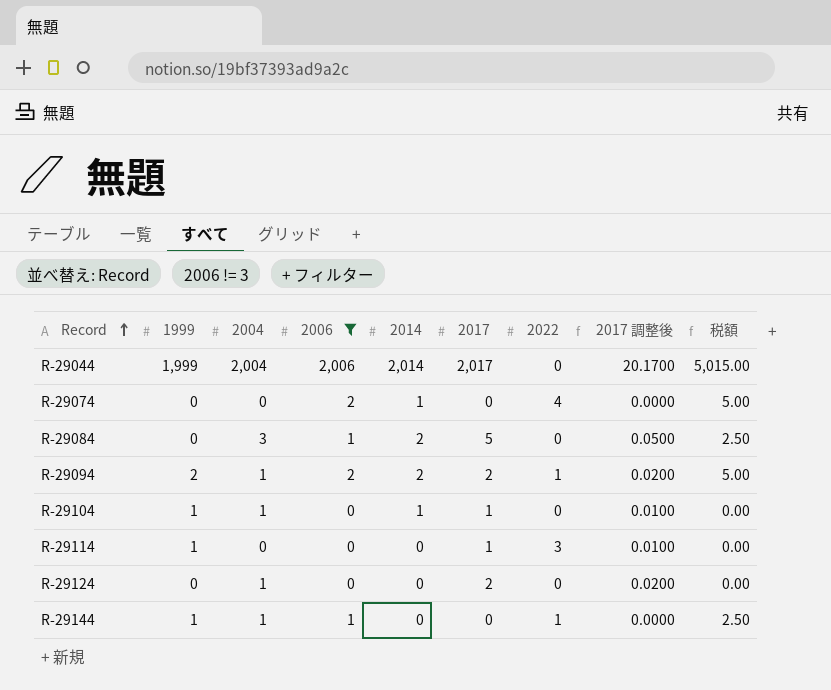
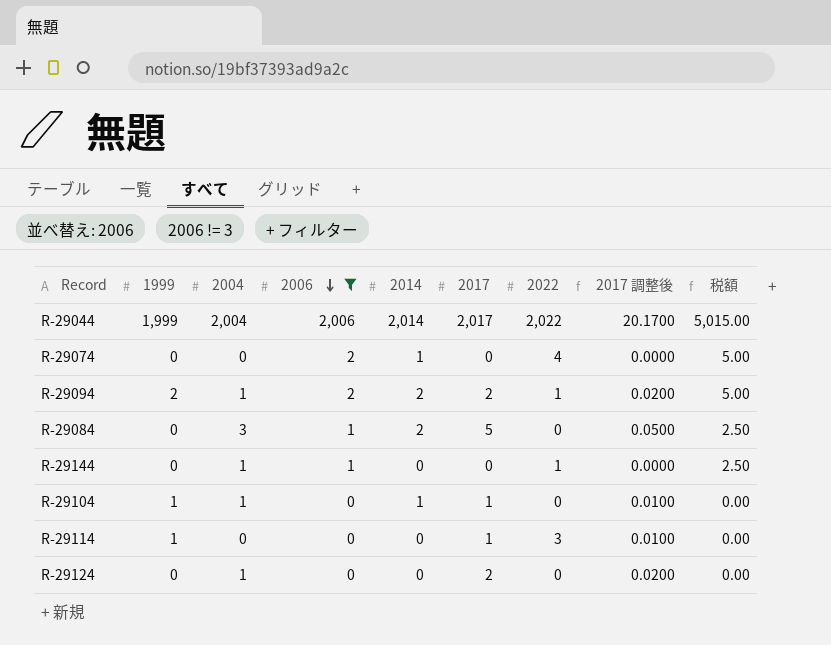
row order: Record ascending -> 2006 descending
R-29044 | 2022: 0 -> 2,022
R-29144 | 1999: 1 -> 0

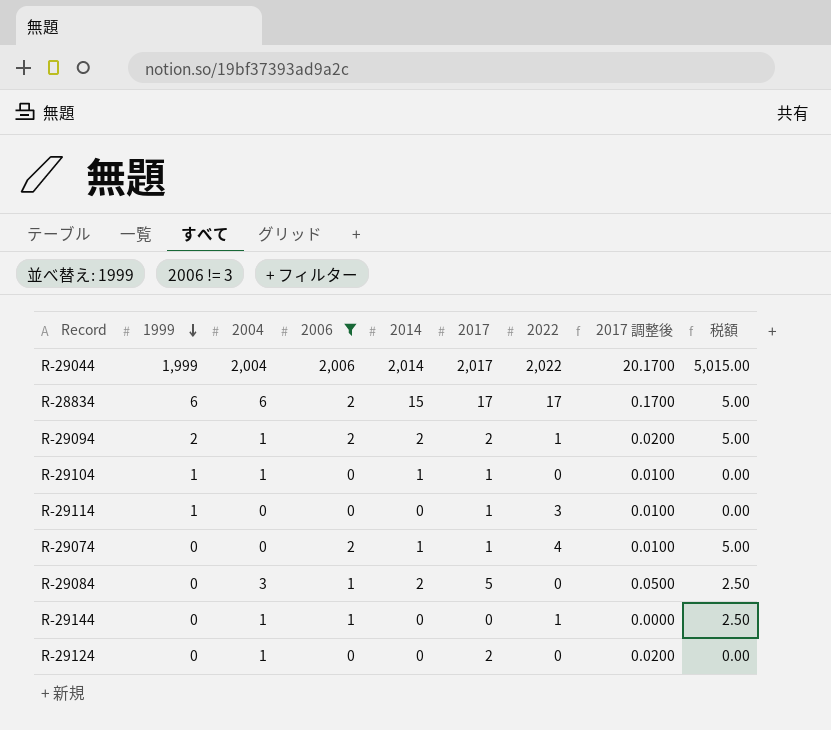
row order: 2006 descending -> 1999 descending
row R-28834: none -> 6 | 6 | 2 | 15 | 17 | 17 | 0.1700 | 5.00
R-29074 | 2017: 0 -> 1
R-29074 | 2017 調整後: 0.0000 -> 0.0100

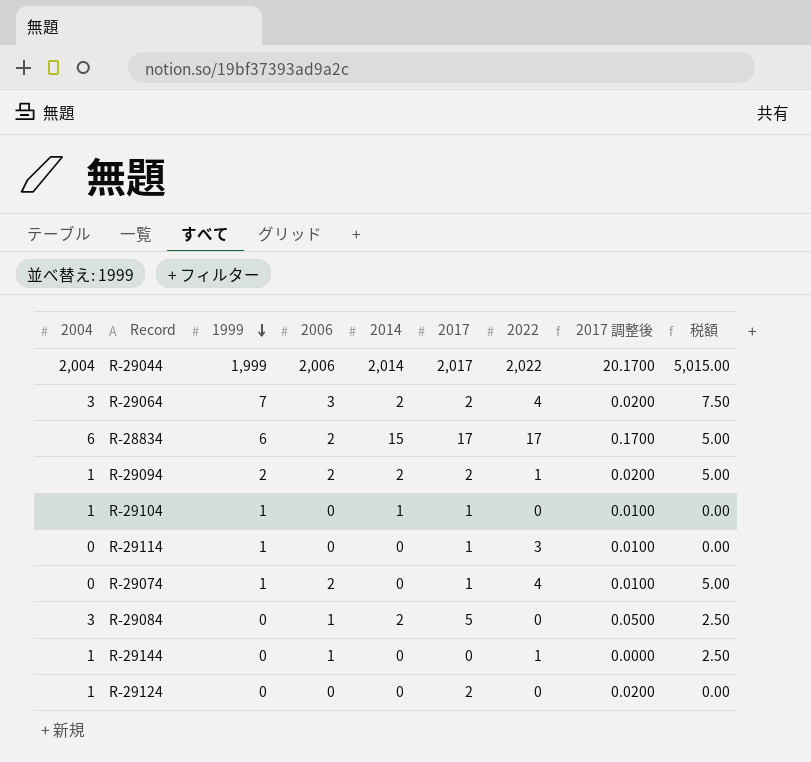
filter: 2006 != 3 -> none
column 2004 | position: 3 -> 1
R-29074 | 1999: 0 -> 1
R-29074 | 2014: 1 -> 0

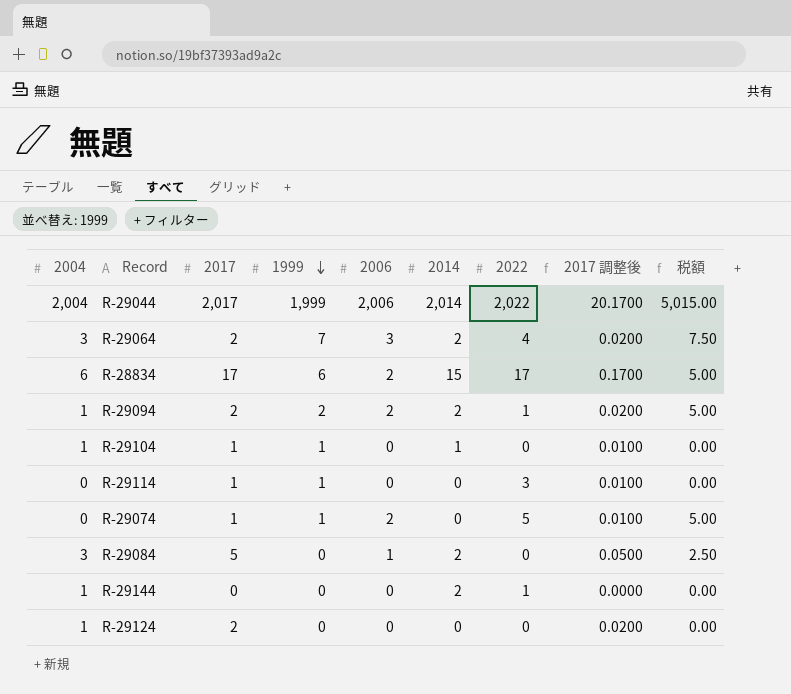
column 2017 | position: 6 -> 3
R-29074 | 2022: 4 -> 5
R-29144 | 2006: 1 -> 0
R-29144 | 2014: 0 -> 2
R-29144 | 税額: 2.50 -> 0.00

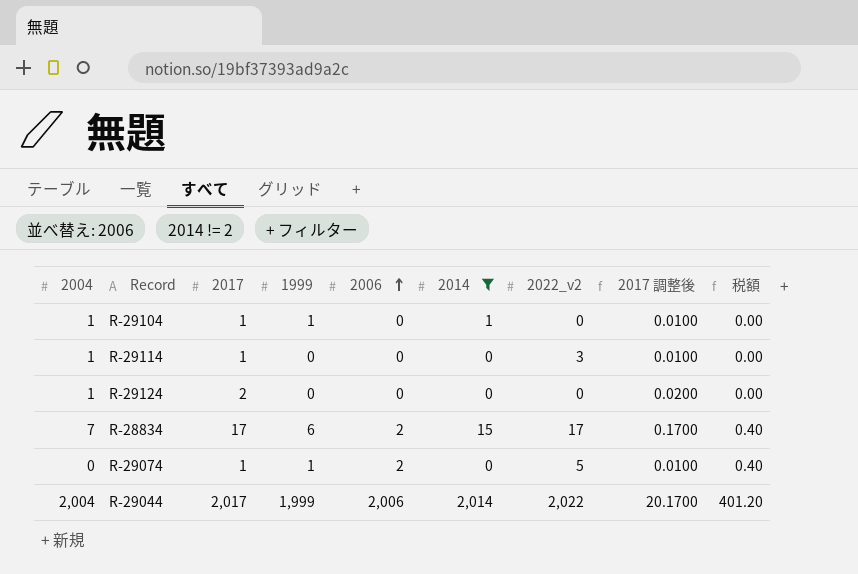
filter: none -> 2014 != 2
row order: 1999 descending -> 2006 ascending
column name: 2022 -> 2022_v2
column 税額 | formula: [2006] * 2.5 -> [2006] * 0.2
R-29114 | 2004: 0 -> 1
R-29114 | 1999: 1 -> 0
R-28834 | 2004: 6 -> 7

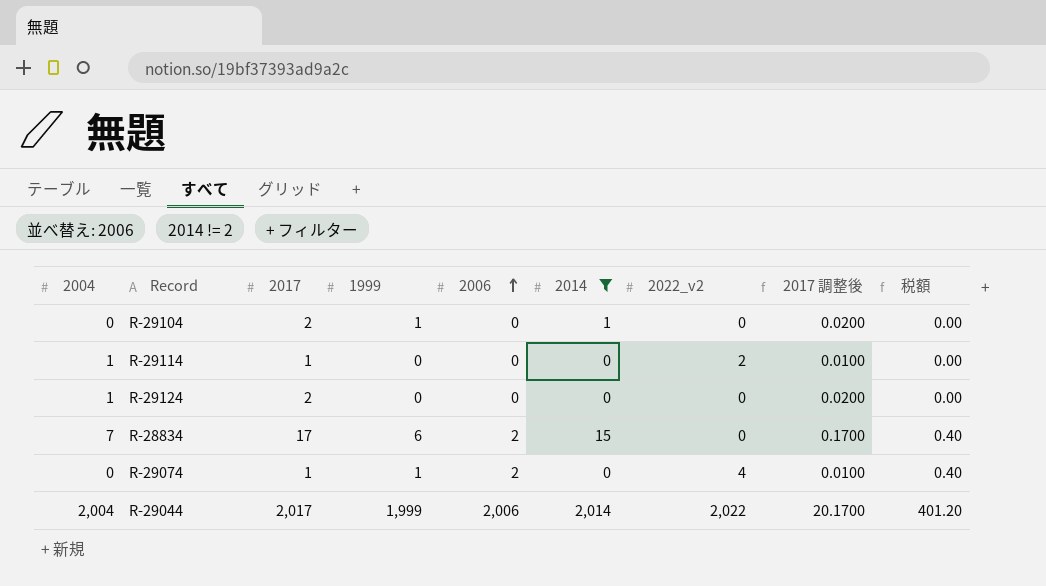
R-29104 | 2004: 1 -> 0
R-29104 | 2017: 1 -> 2
R-29104 | 2017 調整後: 0.0100 -> 0.0200
R-29114 | 2022_v2: 3 -> 2
R-28834 | 2022_v2: 17 -> 0
R-29074 | 2022_v2: 5 -> 4

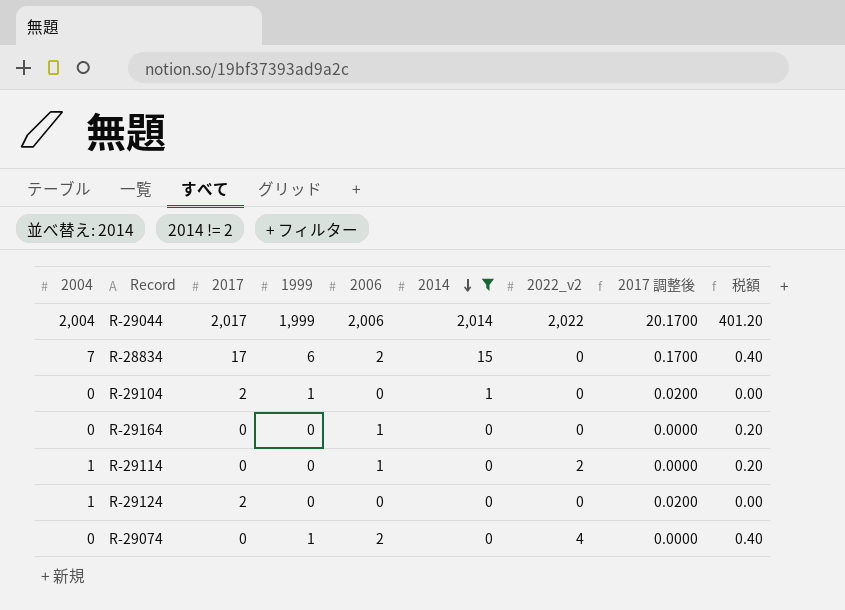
row order: 2006 ascending -> 2014 descending
row R-29164: none -> 0 | 0 | 0 | 1 | 0 | 0 | 0.0000 | 0.20
R-29114 | 2017: 1 -> 0
R-29114 | 2006: 0 -> 1
R-29114 | 2017 調整後: 0.0100 -> 0.0000
R-29114 | 税額: 0.00 -> 0.20
R-29074 | 2017: 1 -> 0
R-29074 | 2017 調整後: 0.0100 -> 0.0000

